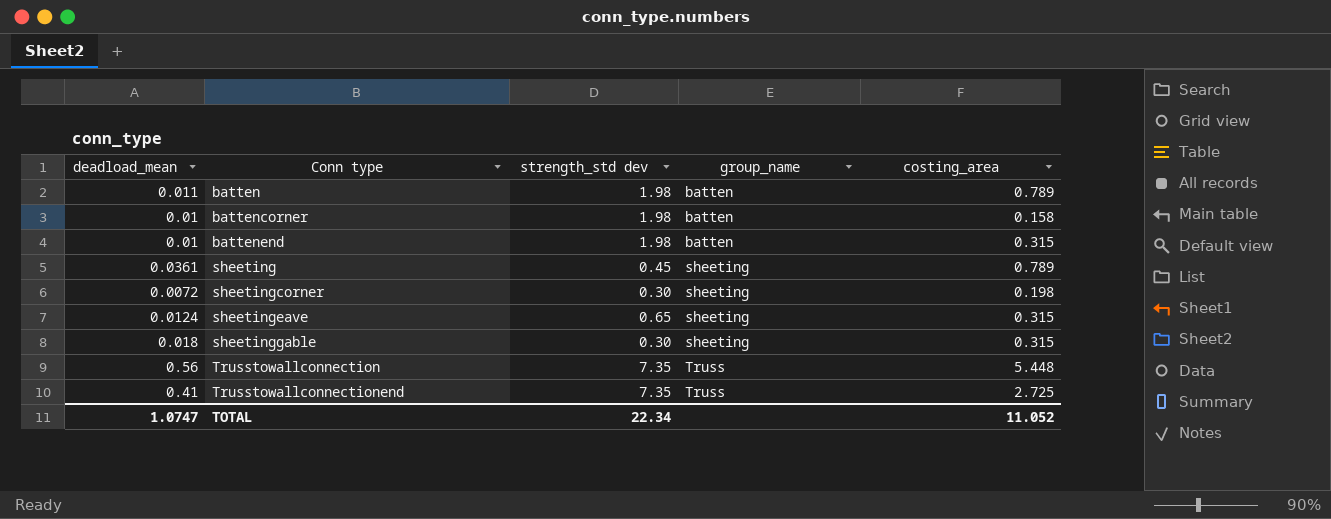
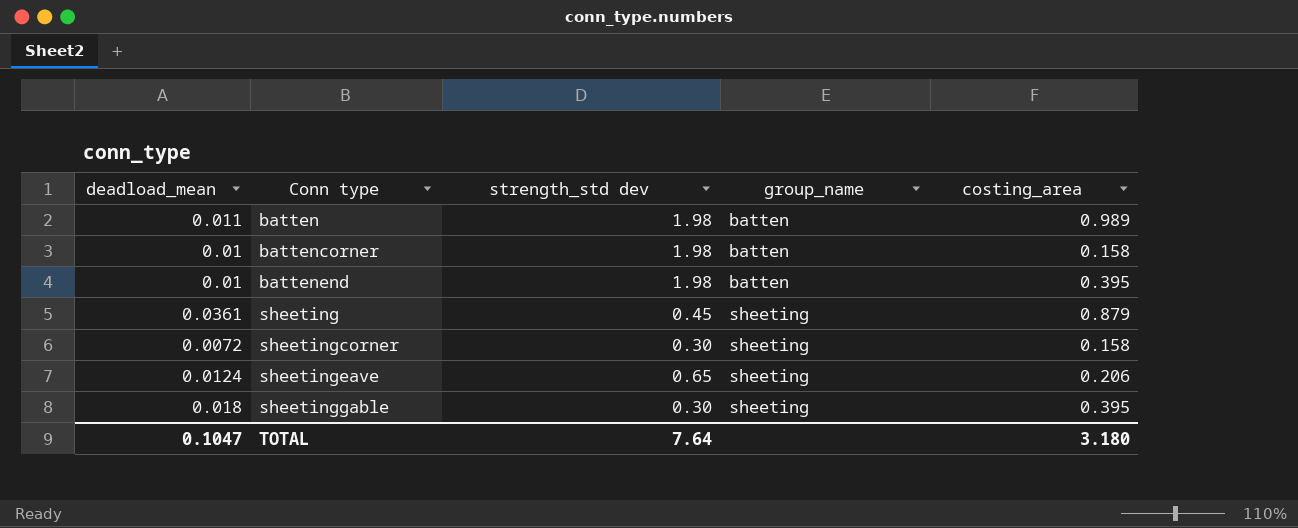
row Trusstowallconnection: 0.56 | 7.35 | Truss | 5.448 -> none
row Trusstowallconnectionend: 0.41 | 7.35 | Truss | 2.725 -> none
batten | costing_area: 0.789 -> 0.989
battenend | costing_area: 0.315 -> 0.395
sheeting | costing_area: 0.789 -> 0.879
sheetingcorner | costing_area: 0.198 -> 0.158
sheetingeave | costing_area: 0.315 -> 0.206
sheetinggable | costing_area: 0.315 -> 0.395
TOTAL | deadload_mean: 1.0747 -> 0.1047
TOTAL | strength_std dev: 22.34 -> 7.64
TOTAL | costing_area: 11.052 -> 3.180

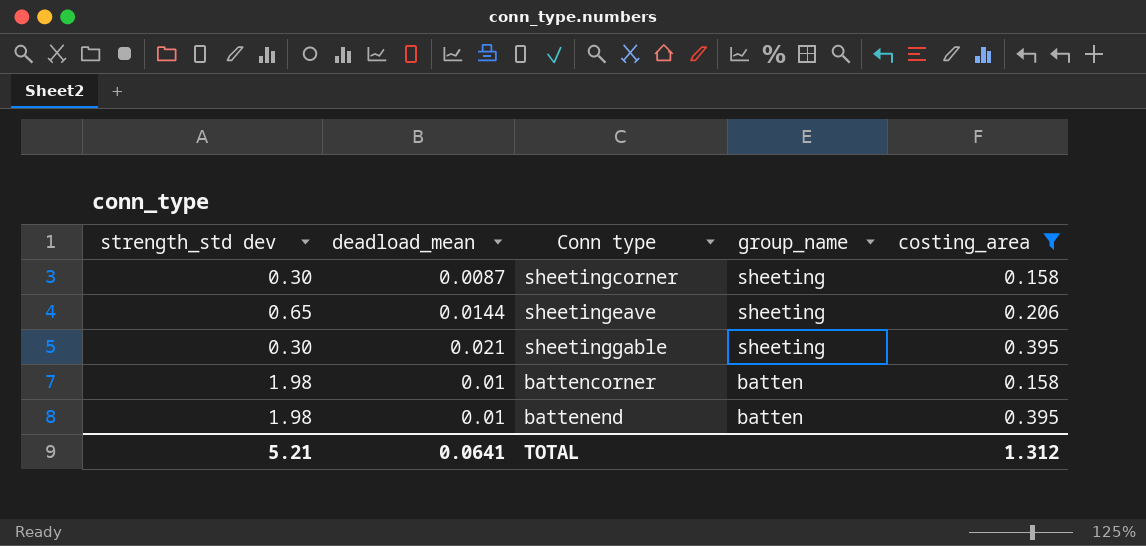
filter: none -> costing_area <= 0.395
row order: Conn type ascending -> group_name descending
column strength_std dev | position: 3 -> 1
sheetingcorner | deadload_mean: 0.0072 -> 0.0087
sheetingeave | deadload_mean: 0.0124 -> 0.0144
sheetinggable | deadload_mean: 0.018 -> 0.021
TOTAL | strength_std dev: 7.64 -> 5.21
TOTAL | deadload_mean: 0.1047 -> 0.0641
TOTAL | costing_area: 3.180 -> 1.312

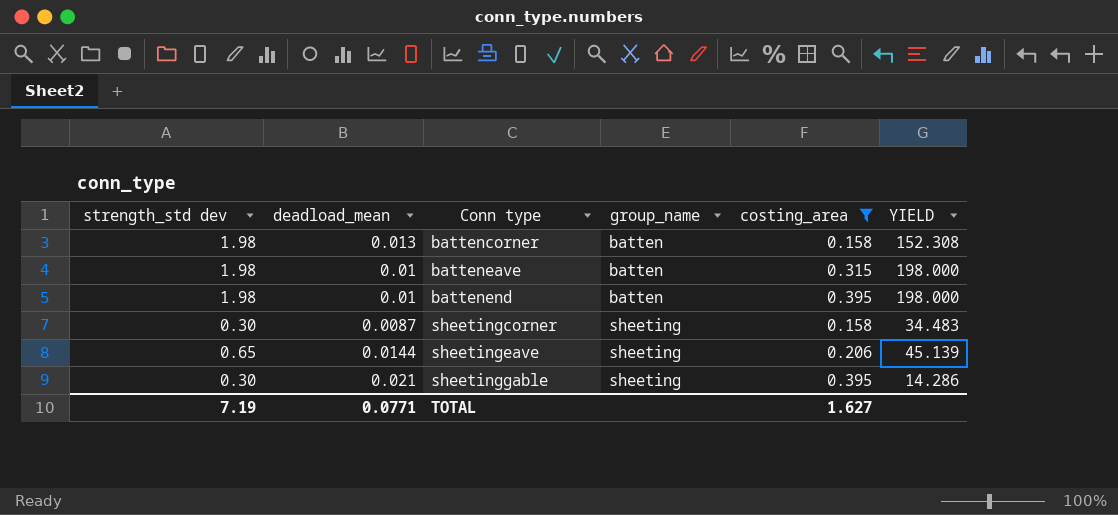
row order: group_name descending -> Conn type ascending
column YIELD | formula: none -> [strength_std dev] / [deadload_mean]
battencorner | deadload_mean: 0.01 -> 0.013
row batteneave: none -> 1.98 | 0.01 | batten | 0.315 | 198.000
TOTAL | strength_std dev: 5.21 -> 7.19
TOTAL | deadload_mean: 0.0641 -> 0.0771
TOTAL | costing_area: 1.312 -> 1.627

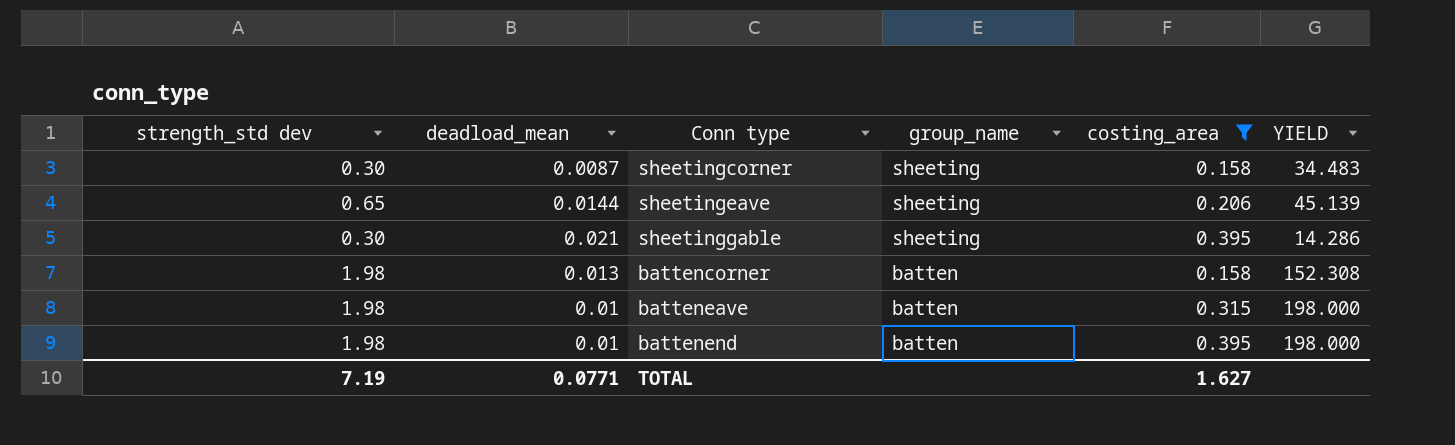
row order: Conn type ascending -> group_name descending

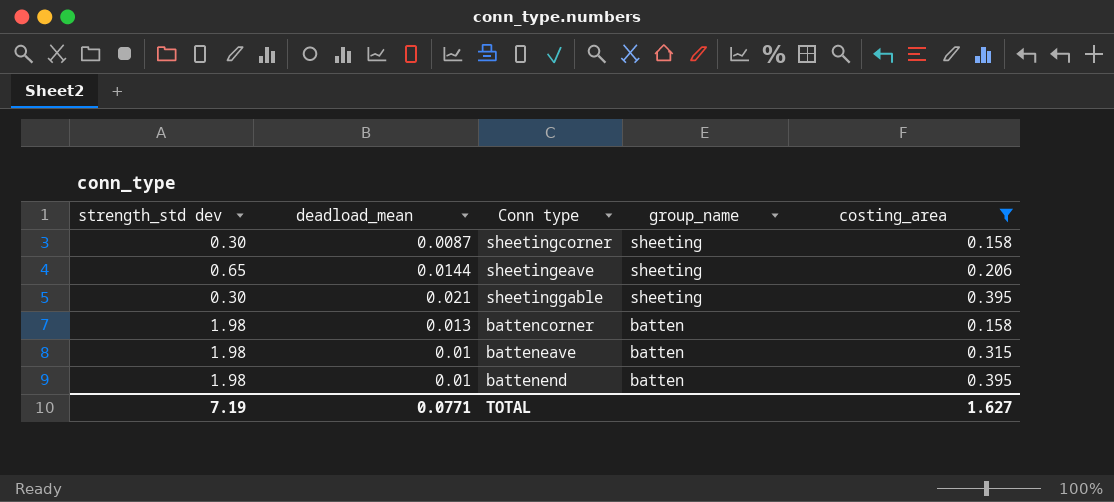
column YIELD | formula: [strength_std dev] / [deadload_mean] -> none

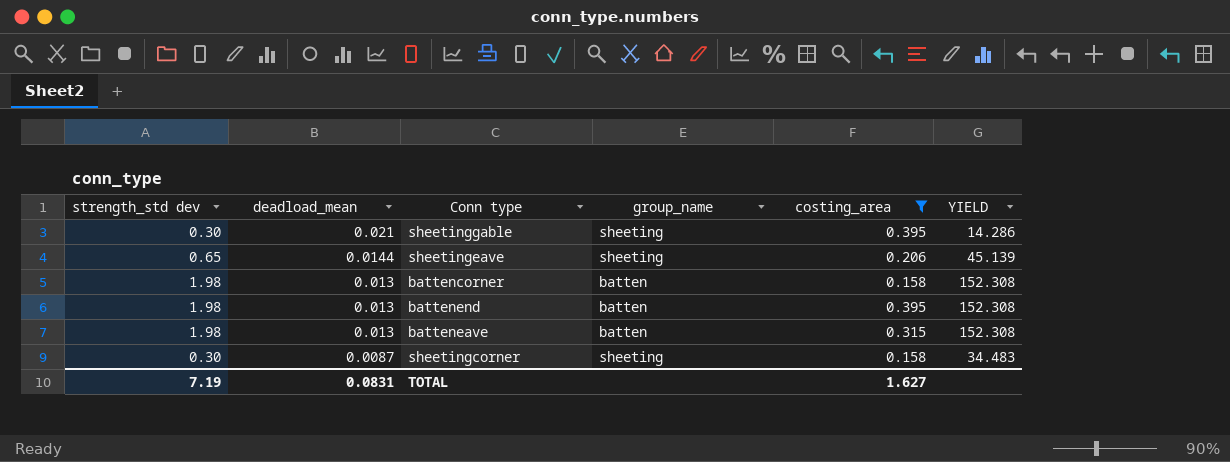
row order: group_name descending -> deadload_mean descending
column YIELD | formula: none -> [strength_std dev] / [deadload_mean]
battenend | deadload_mean: 0.01 -> 0.013
batteneave | deadload_mean: 0.01 -> 0.013
TOTAL | deadload_mean: 0.0771 -> 0.0831

